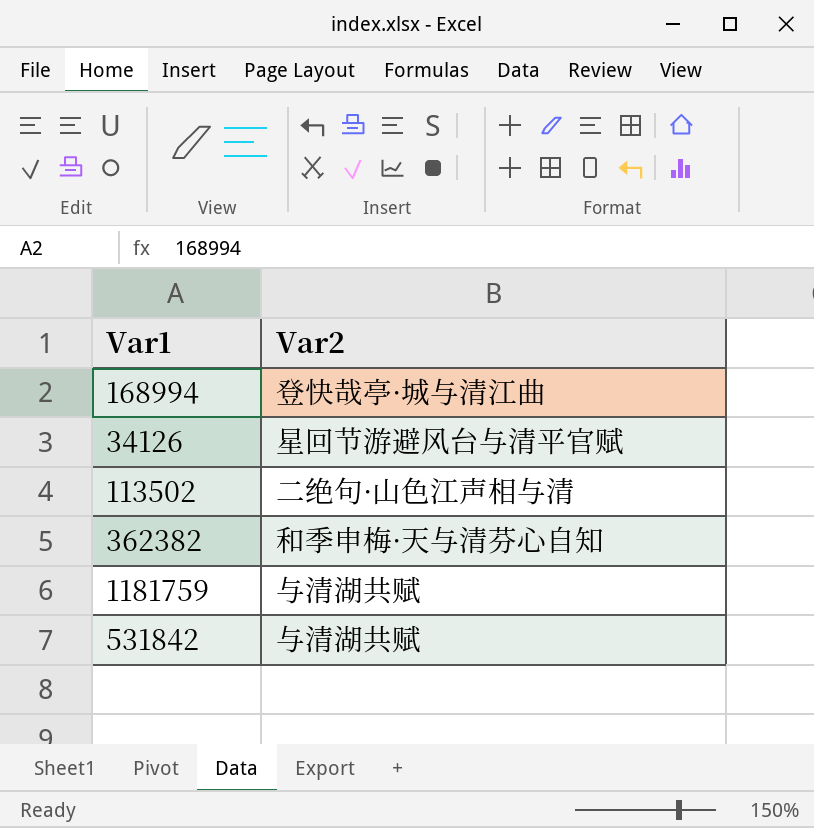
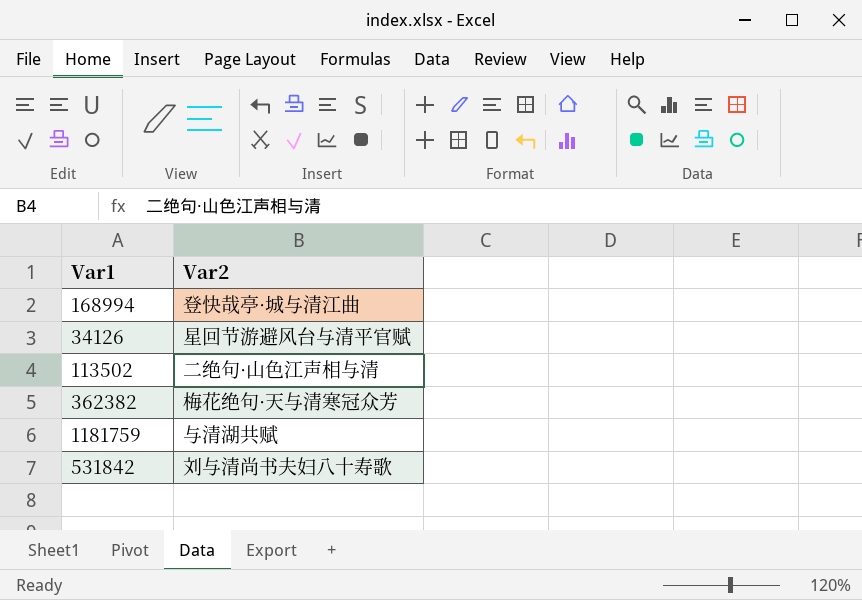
362382 | Var2: 和季申梅·天与清芬心自知 -> 梅花绝句·天与清寒冠众芳
531842 | Var2: 与清湖共赋 -> 刘与清尚书夫妇八十寿歌

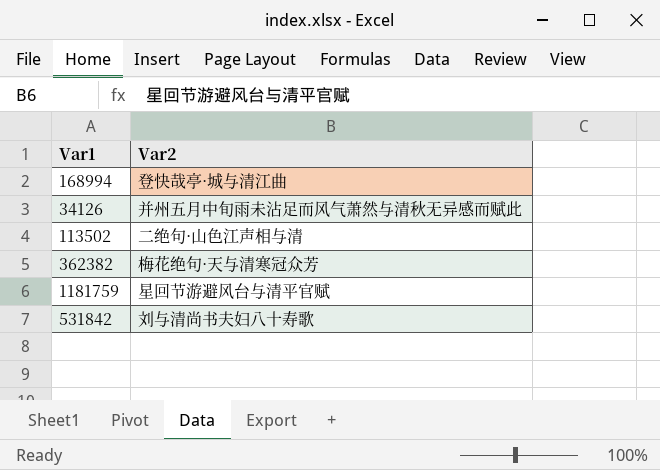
34126 | Var2: 星回节游避风台与清平官赋 -> 并州五月中旬雨未沾足而风气萧然与清秋无异感而赋此
1181759 | Var2: 与清湖共赋 -> 星回节游避风台与清平官赋

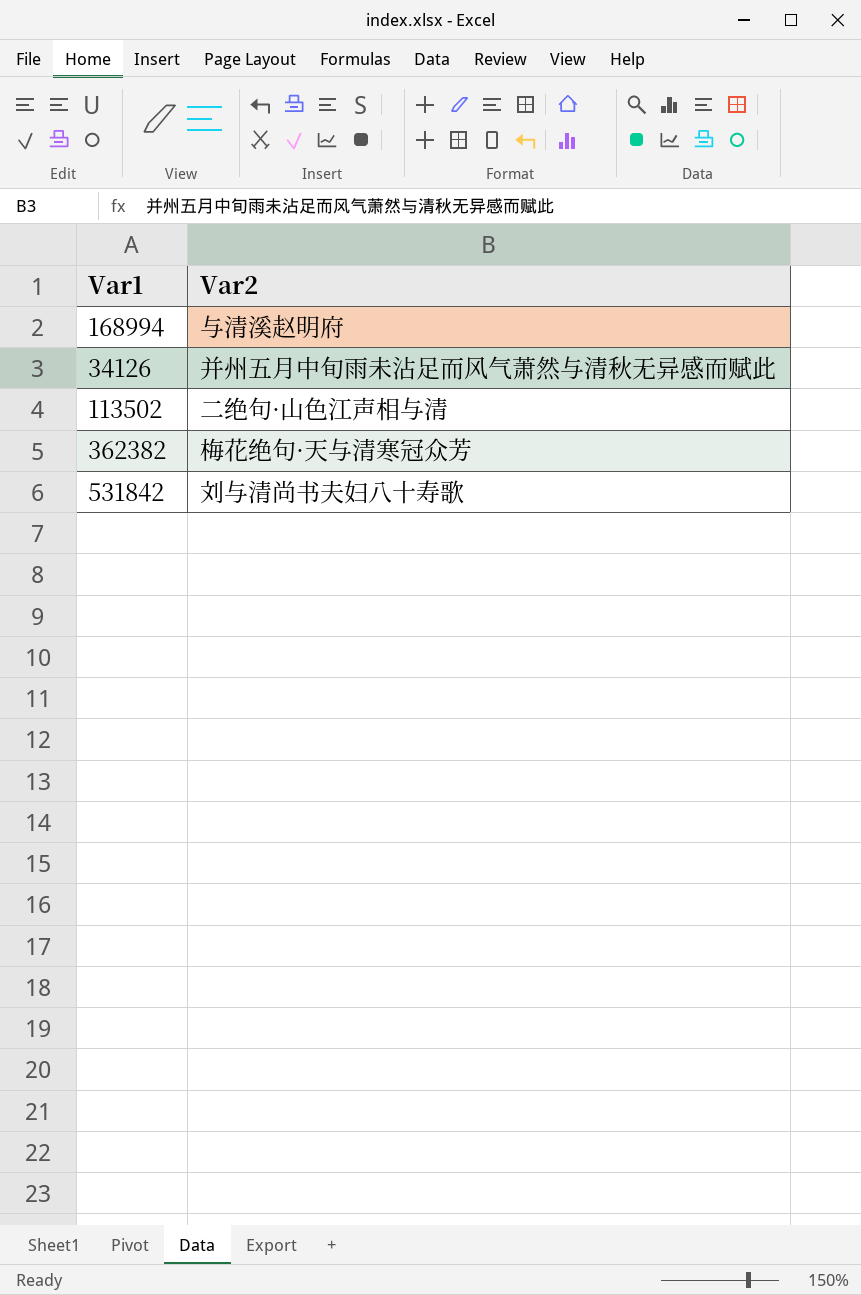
row 1181759: 星回节游避风台与清平官赋 -> none
168994 | Var2: 登快哉亭·城与清江曲 -> 与清溪赵明府

